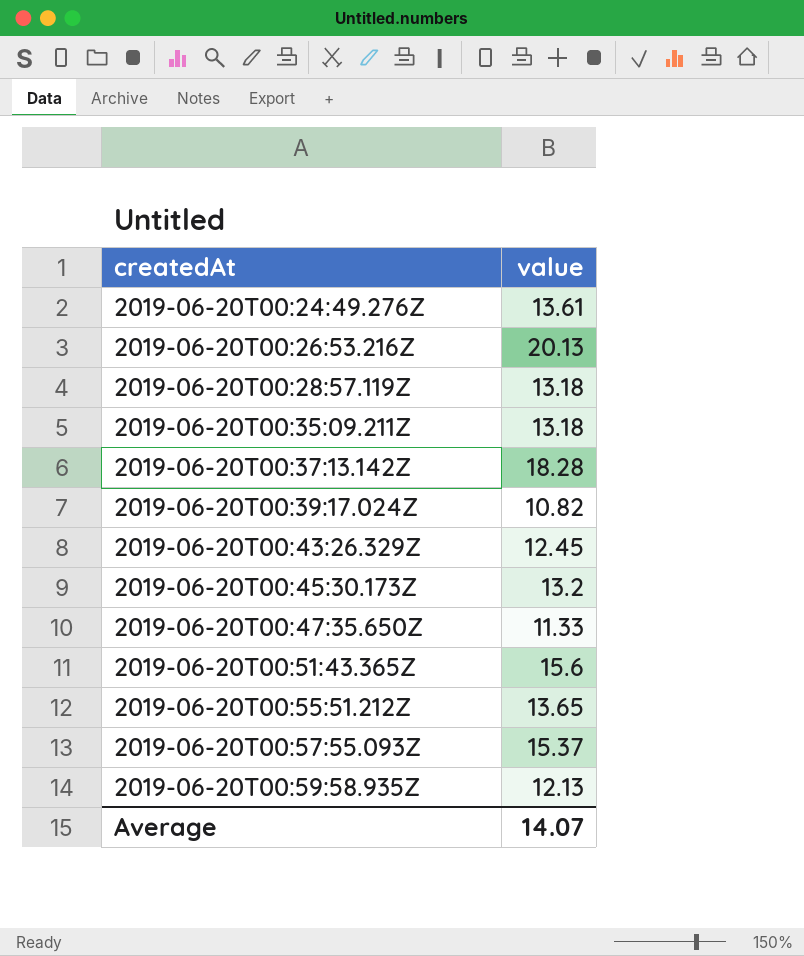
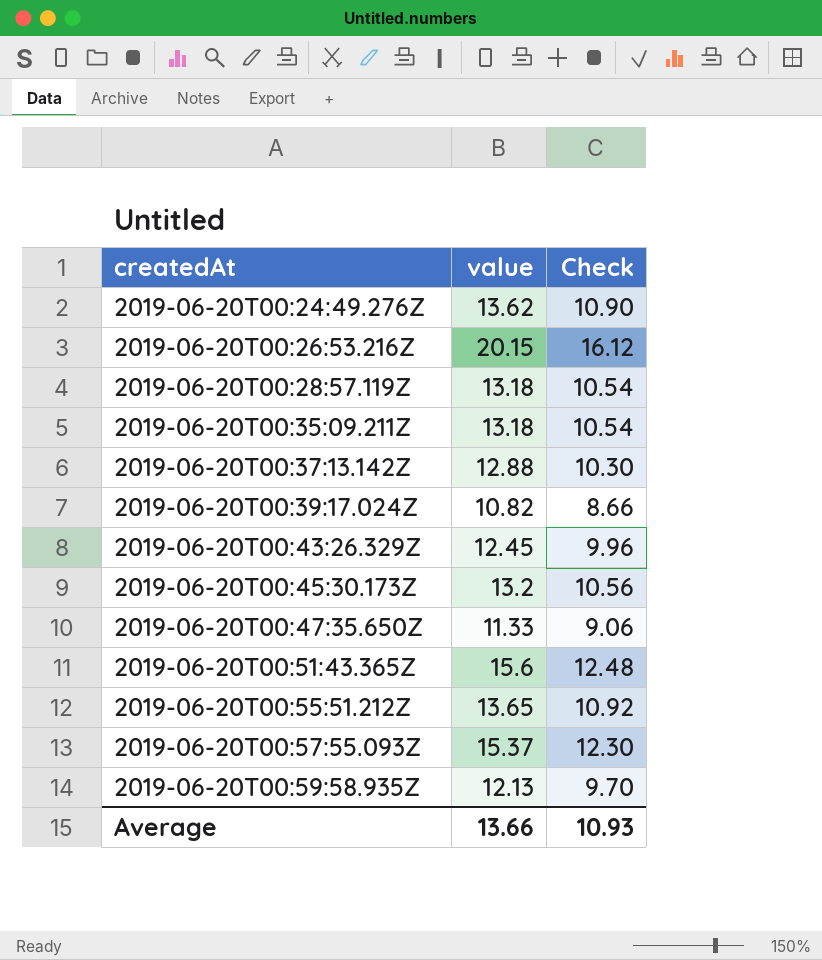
column Check | formula: none -> [value] * 0.8
2019-06-20T00:24:49.276Z | value: 13.61 -> 13.62
2019-06-20T00:26:53.216Z | value: 20.13 -> 20.15
2019-06-20T00:37:13.142Z | value: 18.28 -> 12.88
Average | value: 14.07 -> 13.66

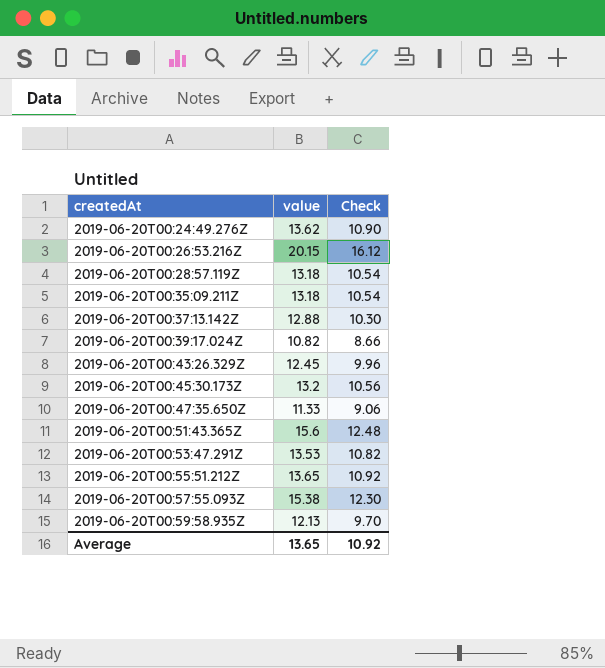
row 2019-06-20T00:53:47.291Z: none -> 13.53 | 10.82
2019-06-20T00:57:55.093Z | value: 15.37 -> 15.38
Average | value: 13.66 -> 13.65
Average | Check: 10.93 -> 10.92

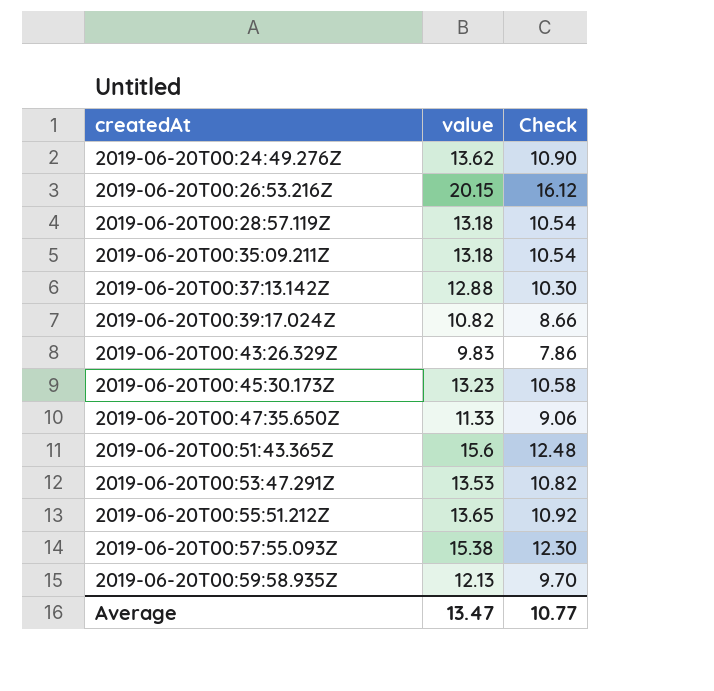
2019-06-20T00:43:26.329Z | value: 12.45 -> 9.83
2019-06-20T00:43:26.329Z | Check: 9.96 -> 7.86
2019-06-20T00:45:30.173Z | value: 13.2 -> 13.23
2019-06-20T00:45:30.173Z | Check: 10.56 -> 10.58
Average | value: 13.65 -> 13.47
Average | Check: 10.92 -> 10.77

